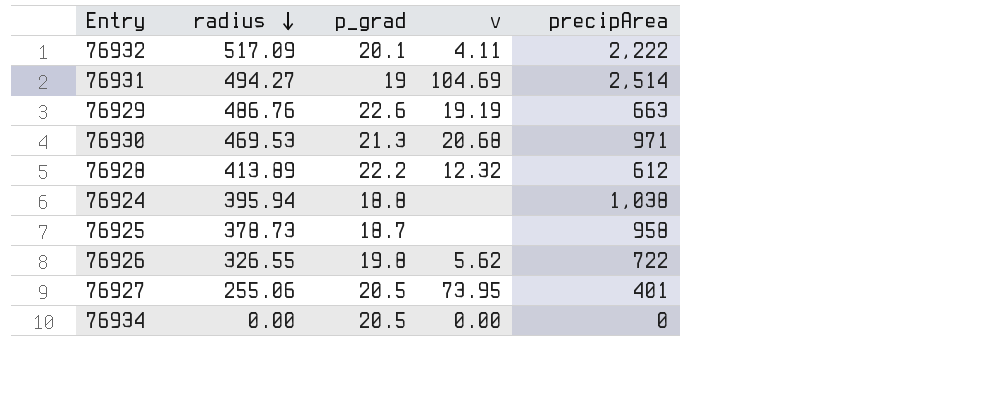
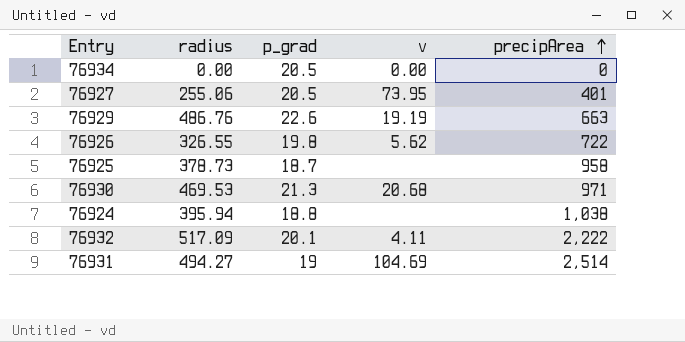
row order: radius descending -> precipArea ascending
row 76928: 413.89 | 22.2 | 12.32 | 612 -> none

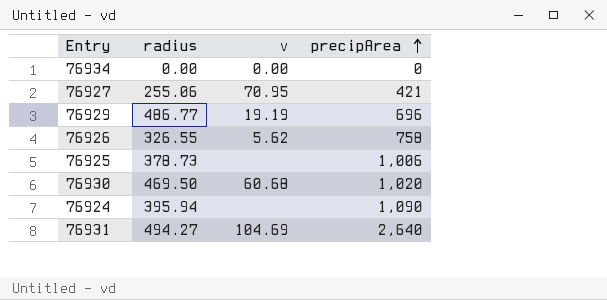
column p_grad | position: 3 -> none
row 76932: 517.09 | 20.1 | 4.11 | 2,222 -> none
76927 | v: 73.95 -> 70.95
76927 | precipArea: 401 -> 421
76929 | radius: 486.76 -> 486.77
76929 | precipArea: 663 -> 696
76926 | precipArea: 722 -> 758
76925 | precipArea: 958 -> 1,006
76930 | radius: 469.53 -> 469.50
76930 | v: 20.68 -> 60.68
76930 | precipArea: 971 -> 1,020
76924 | precipArea: 1,038 -> 1,090
76931 | precipArea: 2,514 -> 2,640

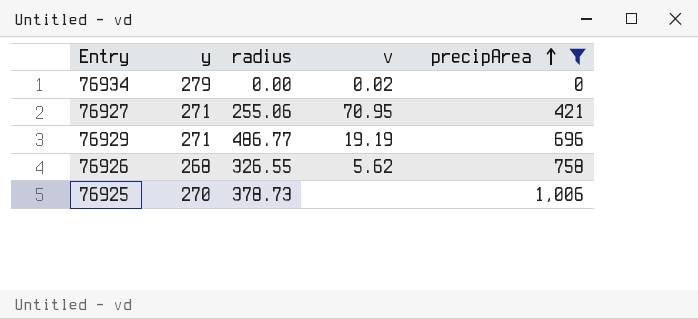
filter: none -> precipArea <= 1,006
column y | position: none -> 2
76934 | v: 0.00 -> 0.02

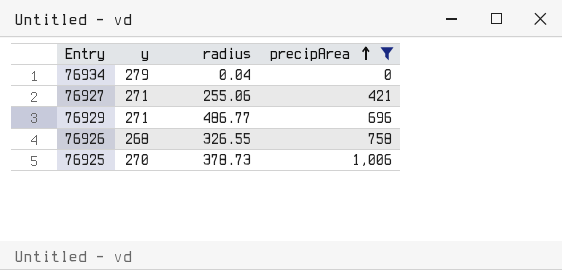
column v | position: 4 -> none
76934 | radius: 0.00 -> 0.04

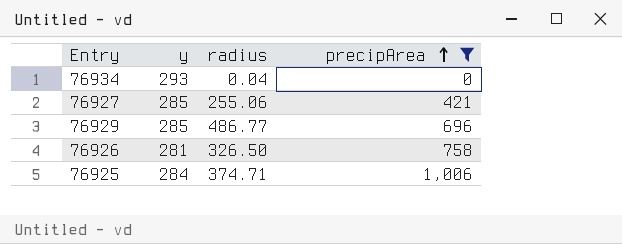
76934 | y: 279 -> 293
76927 | y: 271 -> 285
76929 | y: 271 -> 285
76926 | y: 268 -> 281
76926 | radius: 326.55 -> 326.50
76925 | y: 270 -> 284
76925 | radius: 378.73 -> 374.71

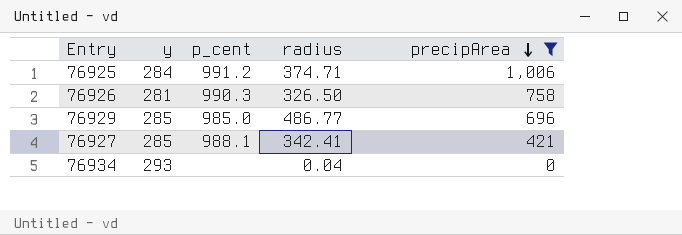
row order: precipArea ascending -> precipArea descending
column p_cent | position: none -> 3
76927 | radius: 255.06 -> 342.41

